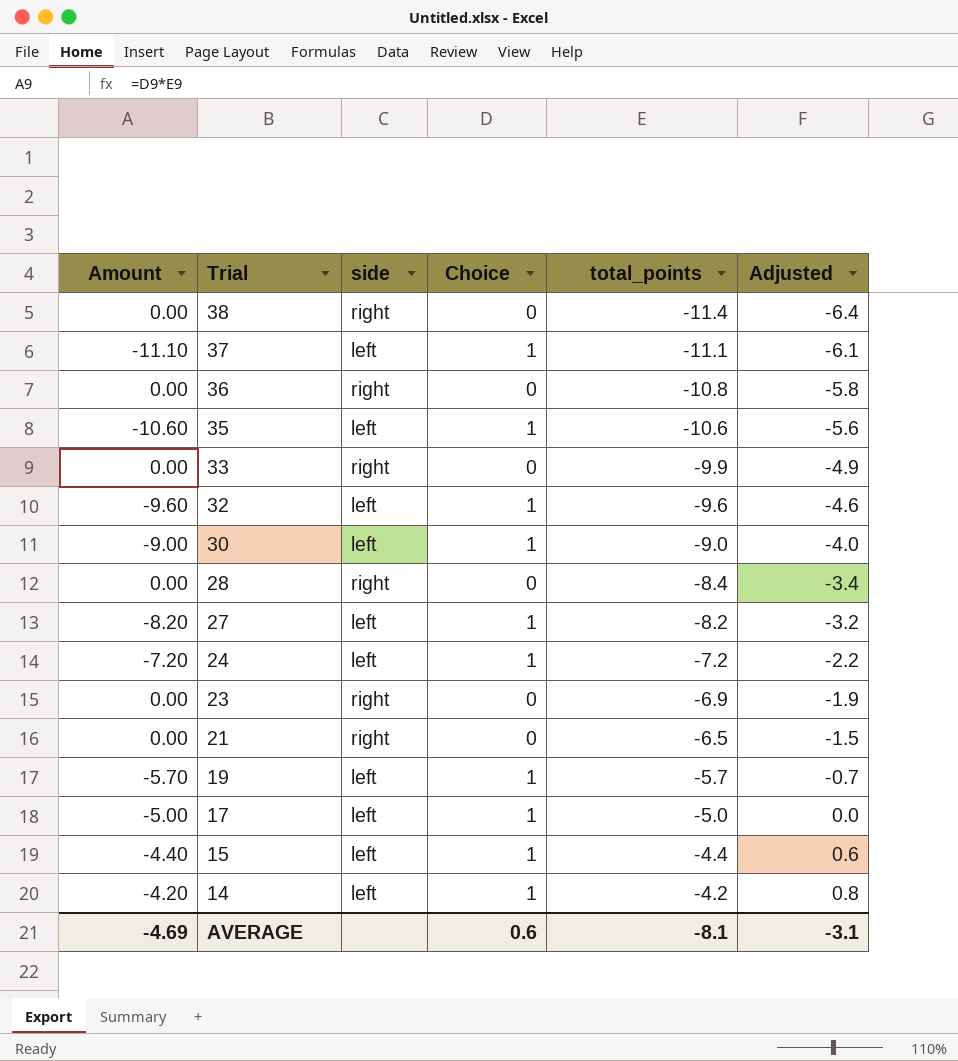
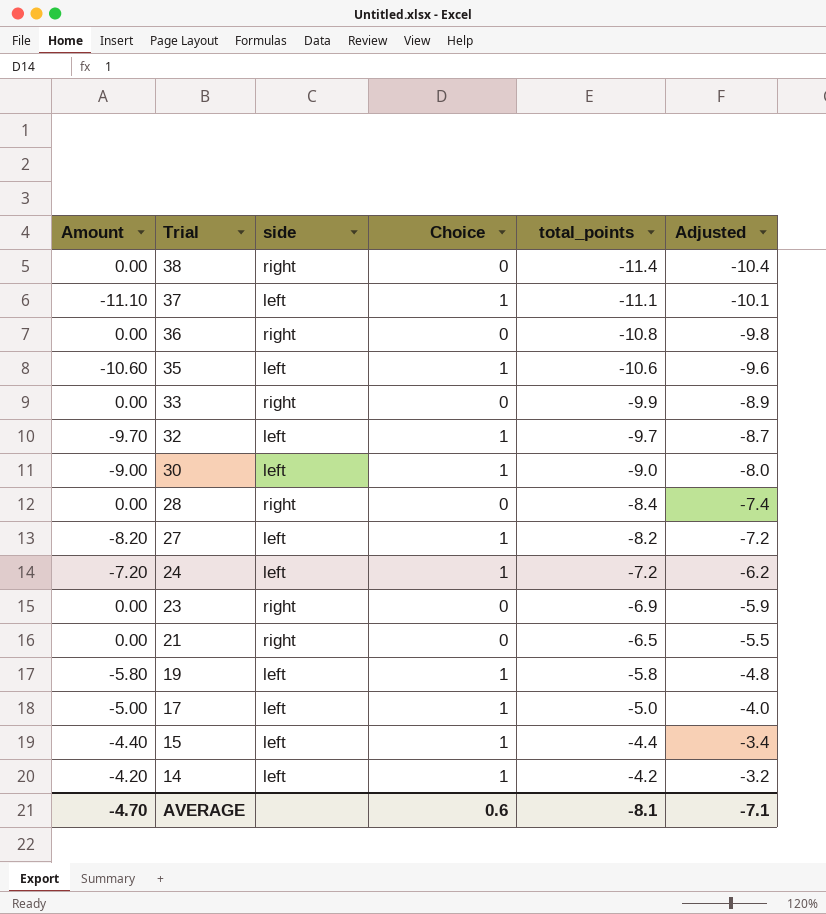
column Adjusted | formula: [total_points] + 5 -> [total_points] + 1
32 | Amount: -9.60 -> -9.70
32 | total_points: -9.6 -> -9.7
19 | Amount: -5.70 -> -5.80
19 | total_points: -5.7 -> -5.8
AVERAGE | Amount: -4.69 -> -4.70
AVERAGE | Adjusted: -3.1 -> -7.1

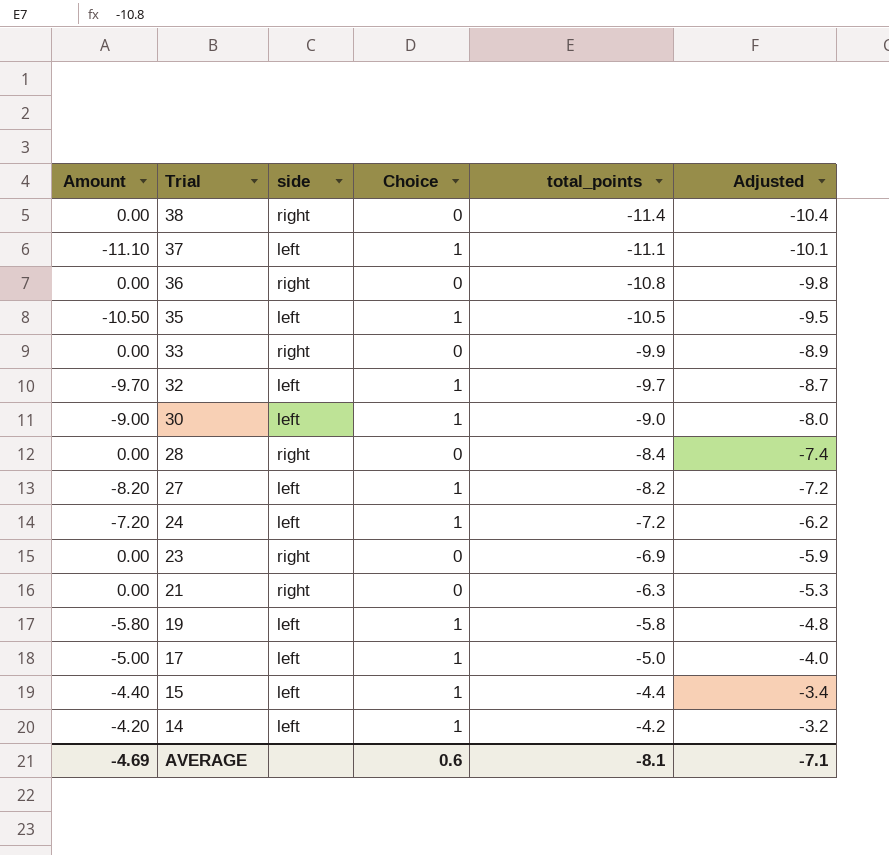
35 | Amount: -10.60 -> -10.50
35 | total_points: -10.6 -> -10.5
35 | Adjusted: -9.6 -> -9.5
21 | total_points: -6.5 -> -6.3
21 | Adjusted: -5.5 -> -5.3
AVERAGE | Amount: -4.70 -> -4.69

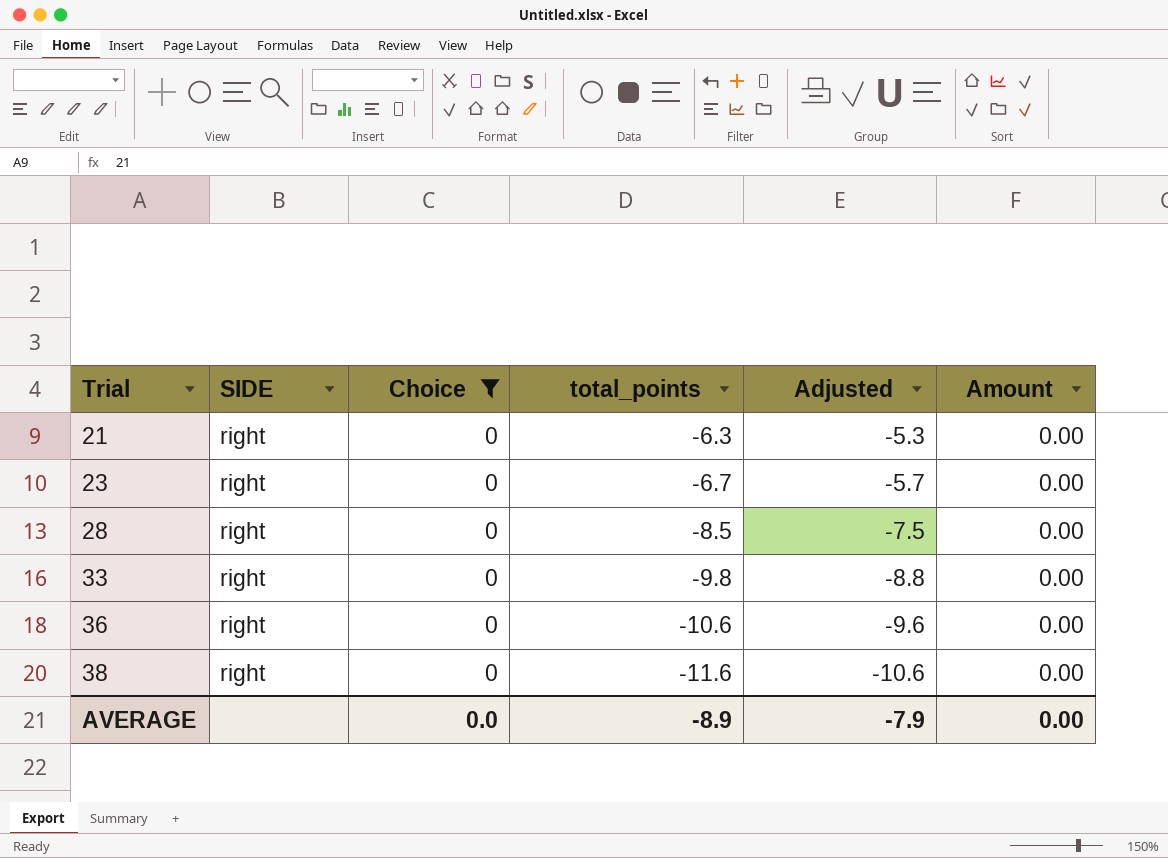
filter: none -> Choice = 0
row order: Trial descending -> Trial ascending
column name: side -> SIDE
column Amount | position: 1 -> 6
23 | total_points: -6.9 -> -6.7
23 | Adjusted: -5.9 -> -5.7
28 | total_points: -8.4 -> -8.5
28 | Adjusted: -7.4 -> -7.5
33 | total_points: -9.9 -> -9.8
33 | Adjusted: -8.9 -> -8.8
36 | total_points: -10.8 -> -10.6
36 | Adjusted: -9.8 -> -9.6
38 | total_points: -11.4 -> -11.6
38 | Adjusted: -10.4 -> -10.6
AVERAGE | Choice: 0.6 -> 0.0
AVERAGE | total_points: -8.1 -> -8.9
AVERAGE | Adjusted: -7.1 -> -7.9
AVERAGE | Amount: -4.69 -> 0.00

